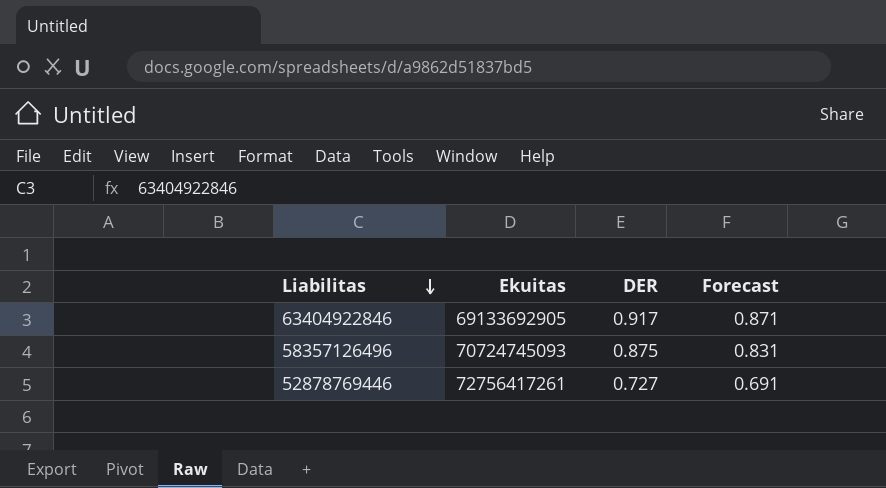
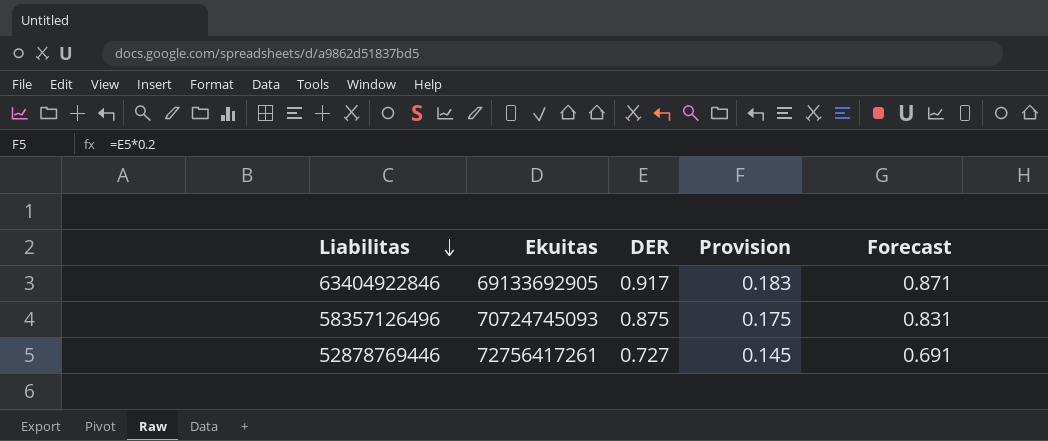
column Provision | formula: none -> [DER] * 0.2

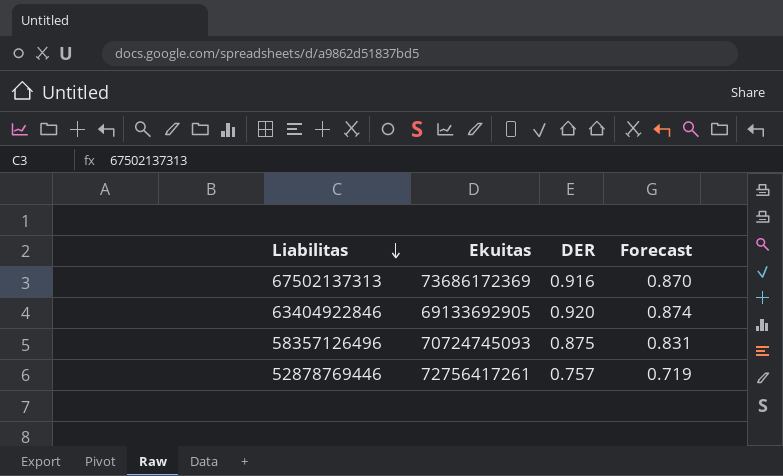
column Provision | formula: [DER] * 0.2 -> none
row 67502137313: none -> 73686172369 | 0.916 | 0.870
63404922846 | DER: 0.917 -> 0.920
63404922846 | Forecast: 0.871 -> 0.874
52878769446 | DER: 0.727 -> 0.757
52878769446 | Forecast: 0.691 -> 0.719

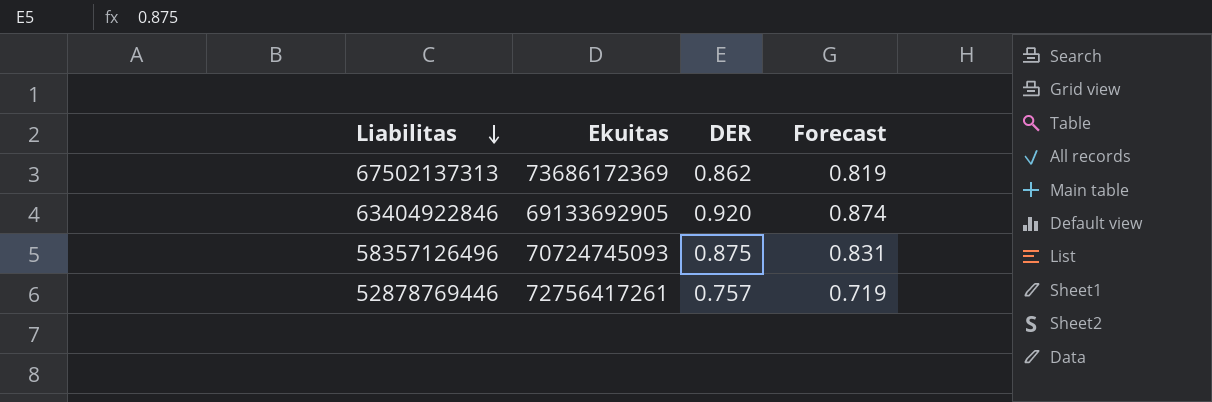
67502137313 | DER: 0.916 -> 0.862
67502137313 | Forecast: 0.870 -> 0.819

